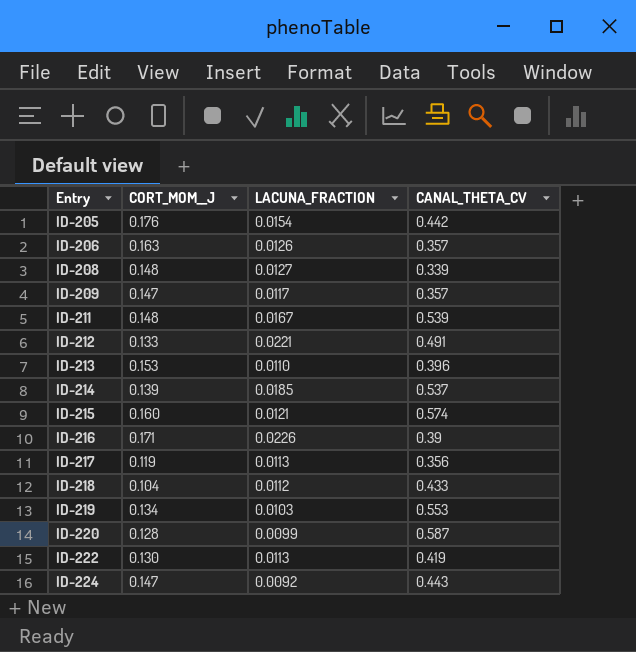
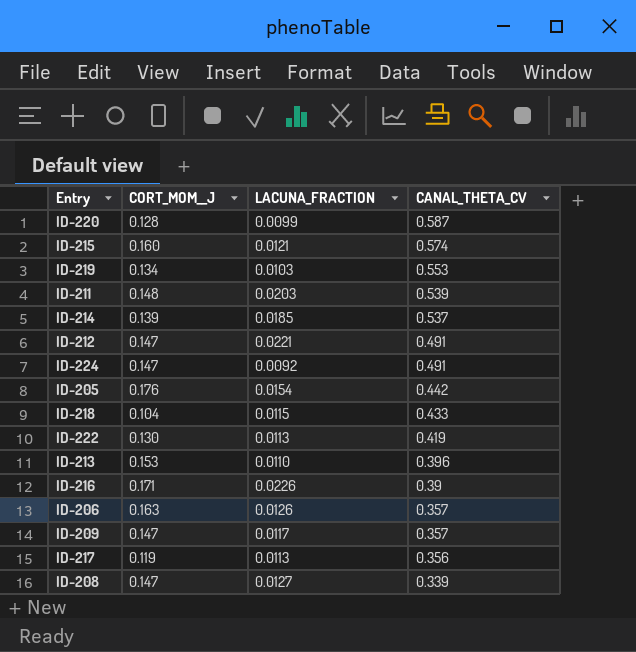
row order: Entry ascending -> CANAL_THETA_CV descending
ID-211 | LACUNA_FRACTION: 0.0167 -> 0.0203
ID-212 | CORT_MOM__J: 0.133 -> 0.147
ID-224 | CANAL_THETA_CV: 0.443 -> 0.491
ID-218 | LACUNA_FRACTION: 0.0112 -> 0.0115
ID-208 | CORT_MOM__J: 0.148 -> 0.147

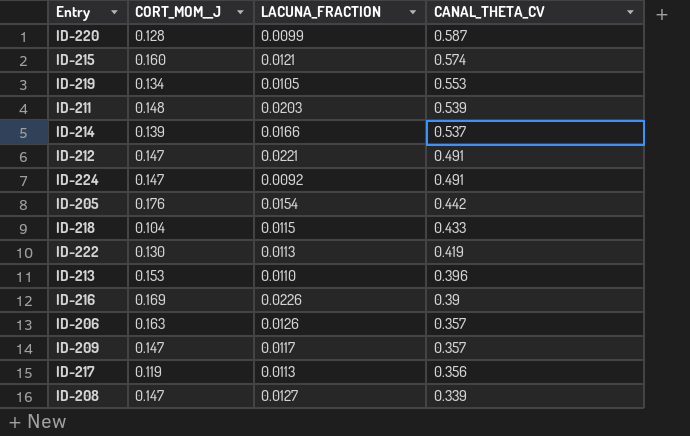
ID-219 | LACUNA_FRACTION: 0.0103 -> 0.0105
ID-214 | LACUNA_FRACTION: 0.0185 -> 0.0166
ID-216 | CORT_MOM__J: 0.171 -> 0.169

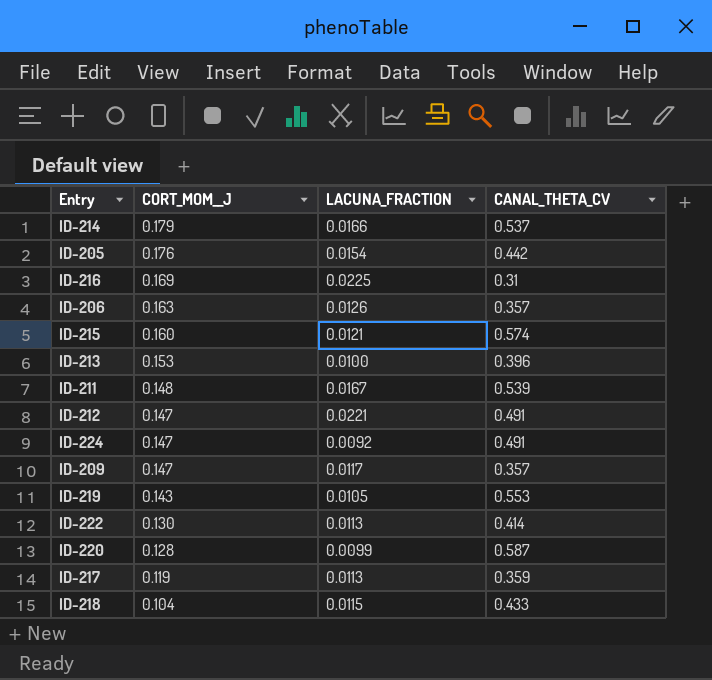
row order: CANAL_THETA_CV descending -> CORT_MOM__J descending
row ID-208: 0.147 | 0.0127 | 0.339 -> none
ID-214 | CORT_MOM__J: 0.139 -> 0.179
ID-216 | LACUNA_FRACTION: 0.0226 -> 0.0225
ID-216 | CANAL_THETA_CV: 0.39 -> 0.31
ID-213 | LACUNA_FRACTION: 0.0110 -> 0.0100
ID-211 | LACUNA_FRACTION: 0.0203 -> 0.0167
ID-219 | CORT_MOM__J: 0.134 -> 0.143
ID-222 | CANAL_THETA_CV: 0.419 -> 0.414
ID-217 | CANAL_THETA_CV: 0.356 -> 0.359

